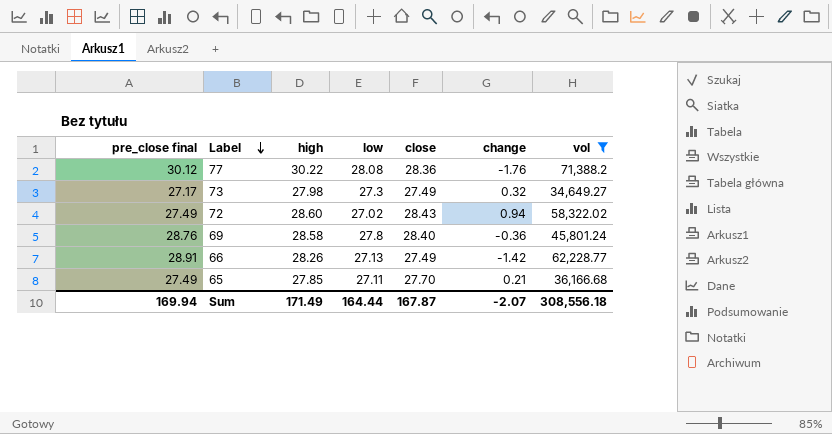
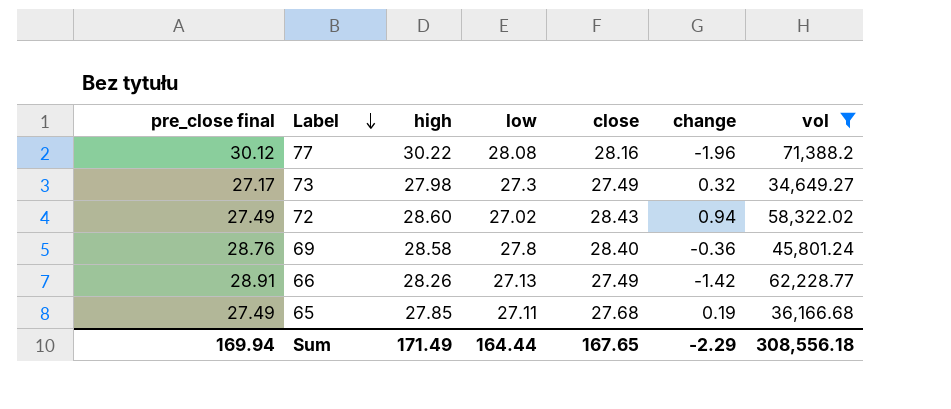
77 | close: 28.36 -> 28.16
77 | change: -1.76 -> -1.96
65 | close: 27.70 -> 27.68
65 | change: 0.21 -> 0.19
Sum | close: 167.87 -> 167.65
Sum | change: -2.07 -> -2.29

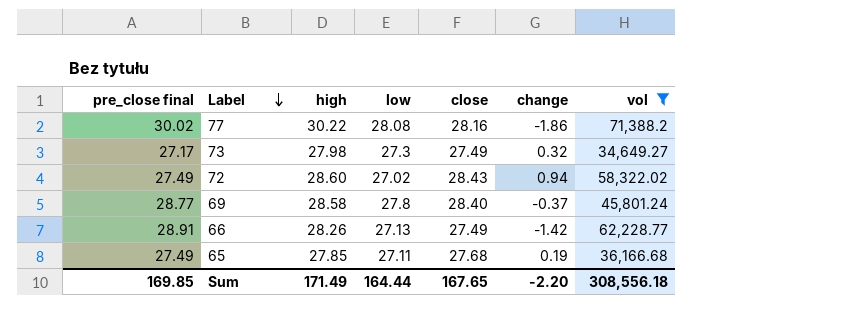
77 | pre_close final: 30.12 -> 30.02
77 | change: -1.96 -> -1.86
69 | pre_close final: 28.76 -> 28.77
69 | change: -0.36 -> -0.37
Sum | pre_close final: 169.94 -> 169.85
Sum | change: -2.29 -> -2.20

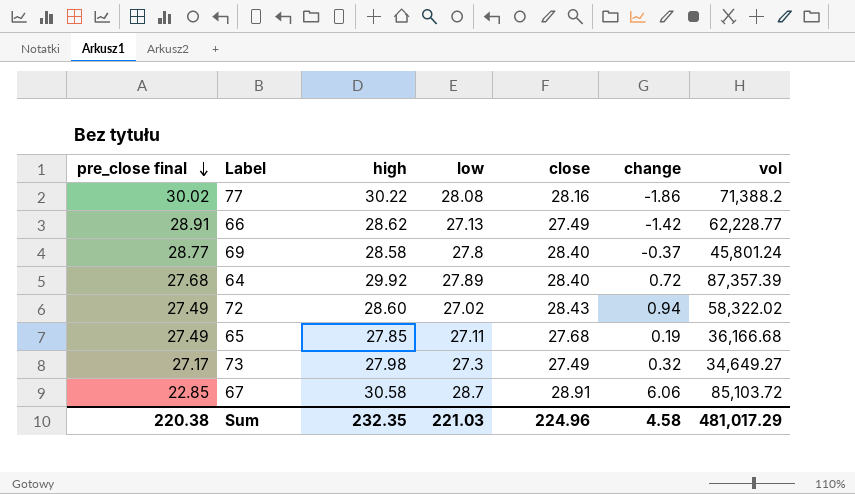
filter: vol <= 71,388.2 -> none
row order: Label descending -> pre_close final descending
66 | high: 28.26 -> 28.62
Sum | pre_close final: 169.85 -> 220.38
Sum | high: 171.49 -> 232.35
Sum | low: 164.44 -> 221.03
Sum | close: 167.65 -> 224.96
Sum | change: -2.20 -> 4.58
Sum | vol: 308,556.18 -> 481,017.29

